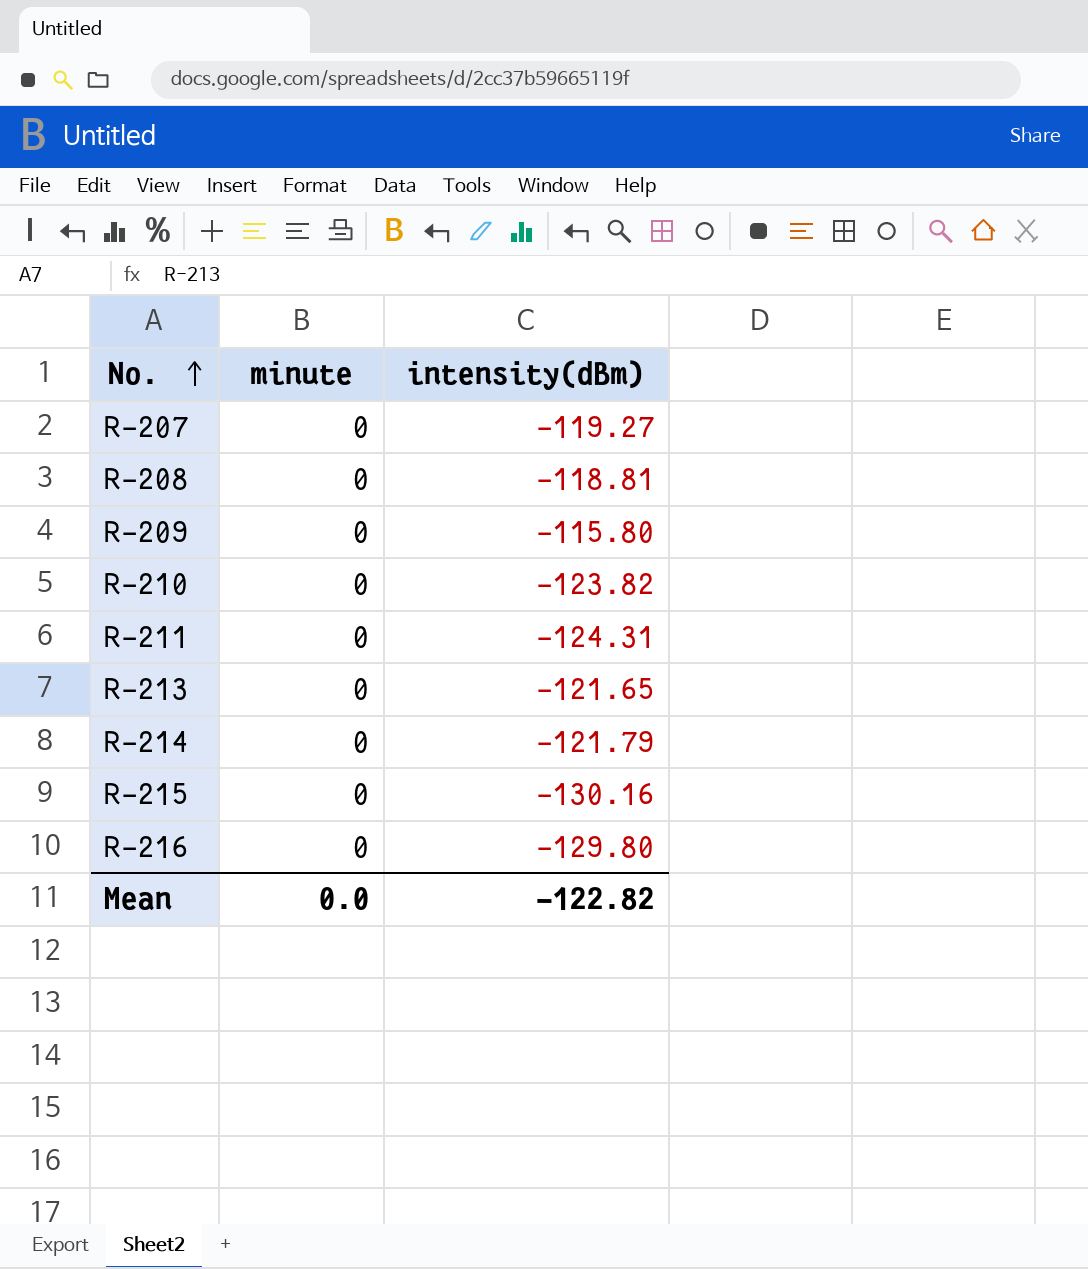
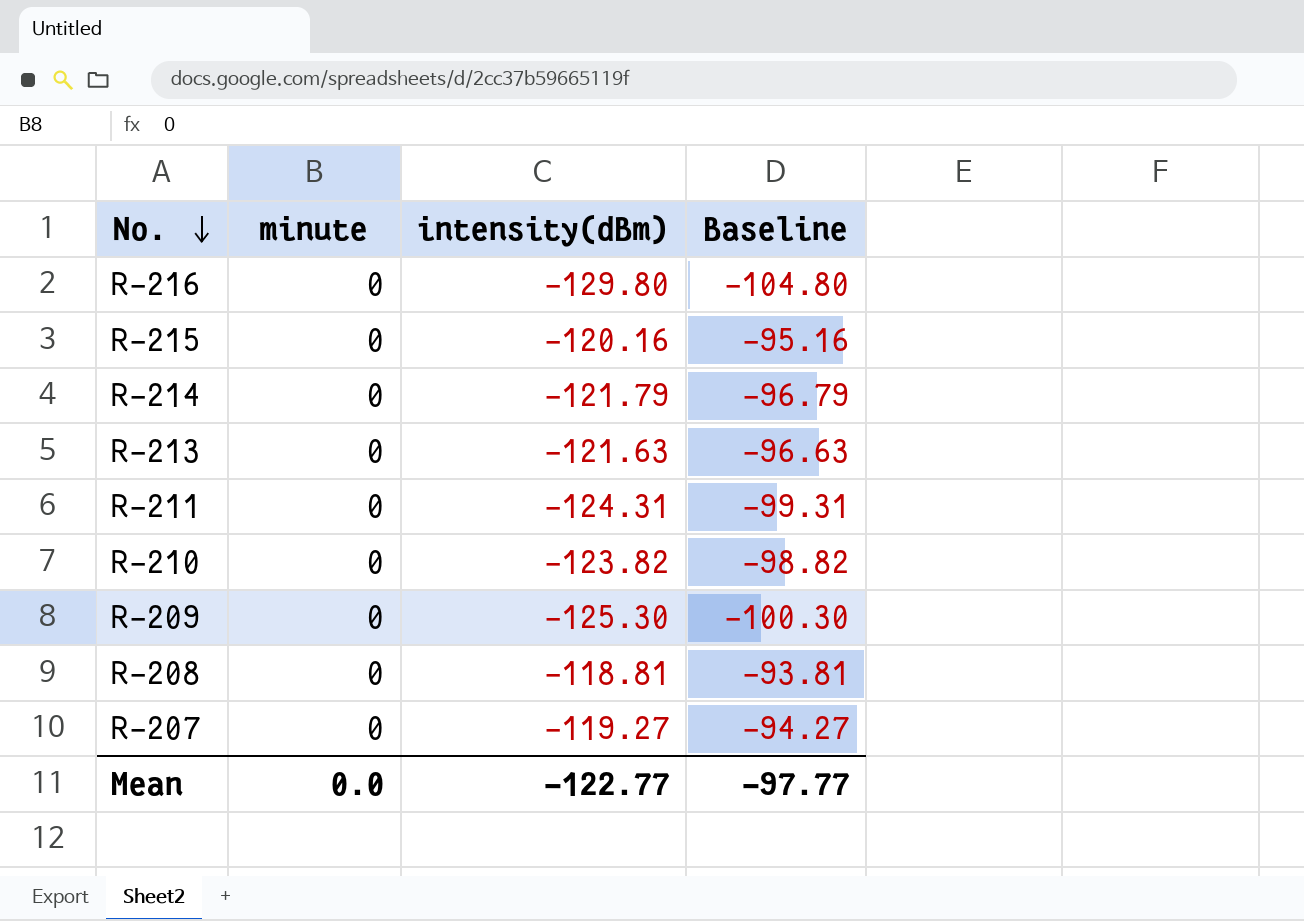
row order: No. ascending -> No. descending
column Baseline | formula: none -> [intensity(dBm)] + 25
R-215 | intensity(dBm): -130.16 -> -120.16
R-213 | intensity(dBm): -121.65 -> -121.63
R-209 | intensity(dBm): -115.80 -> -125.30
Mean | intensity(dBm): -122.82 -> -122.77

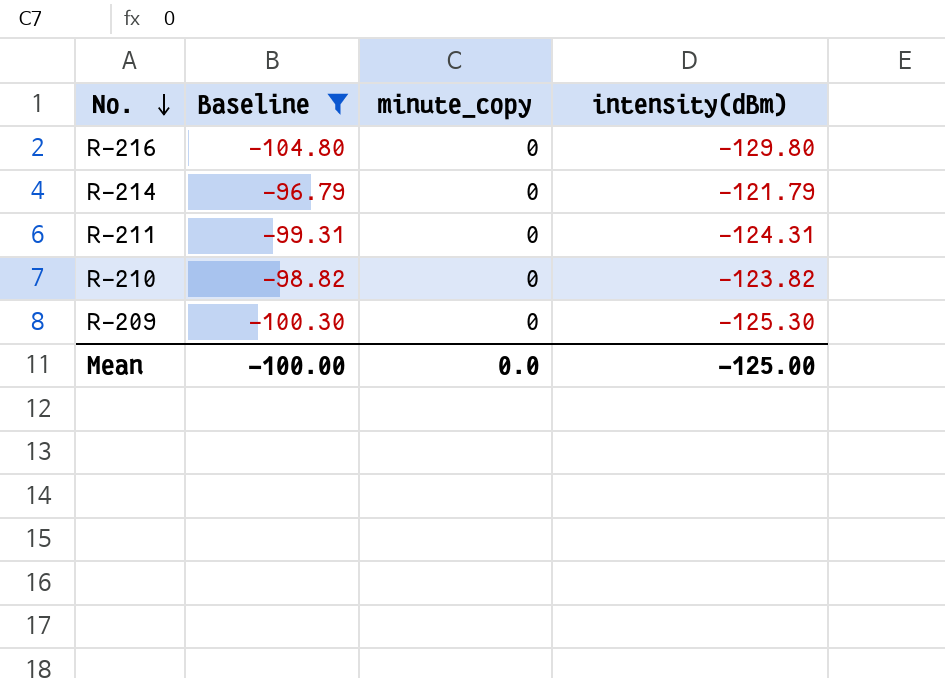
filter: none -> Baseline <= -96.79
column Baseline | position: 4 -> 2
column name: minute -> minute_copy
Mean | Baseline: -97.77 -> -100.00
Mean | intensity(dBm): -122.77 -> -125.00

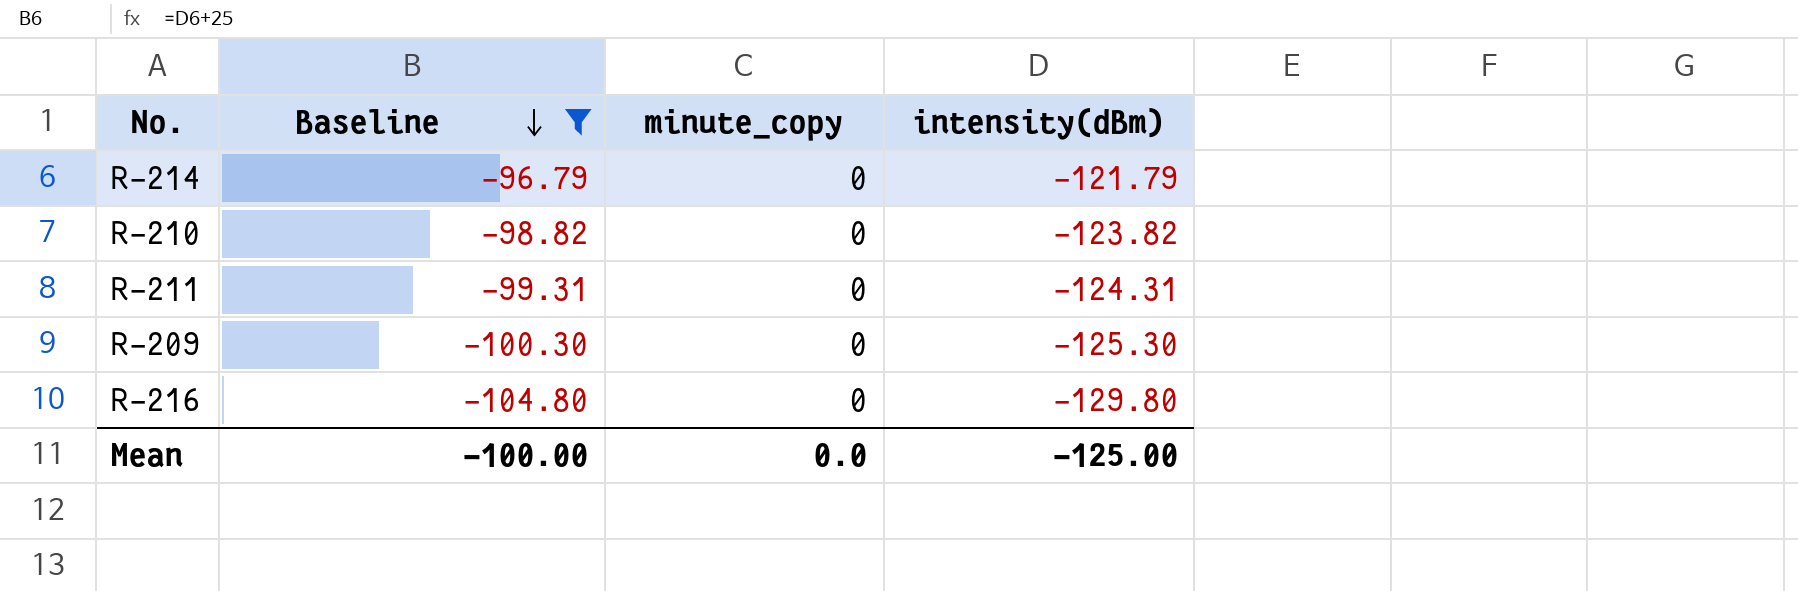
row order: No. descending -> Baseline descending

